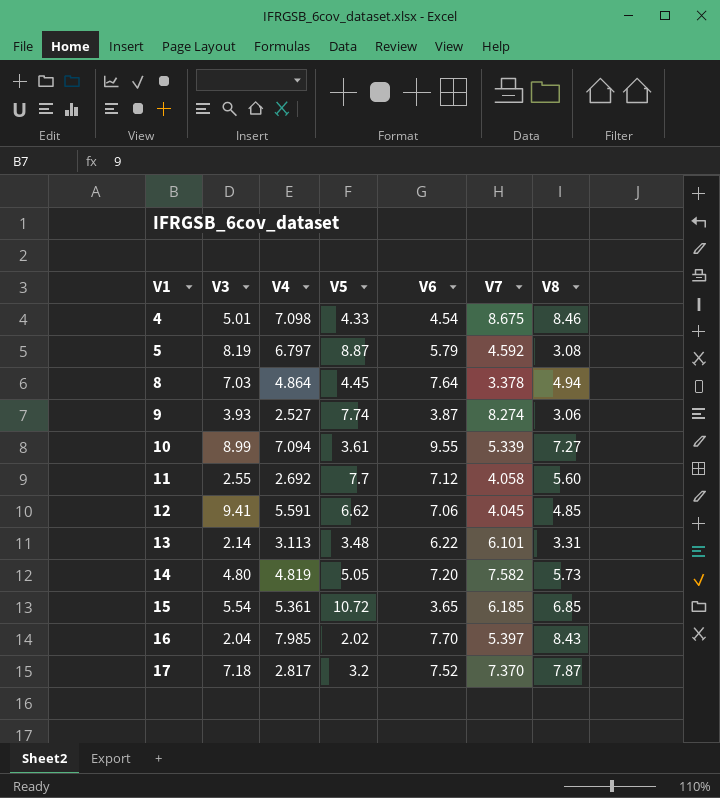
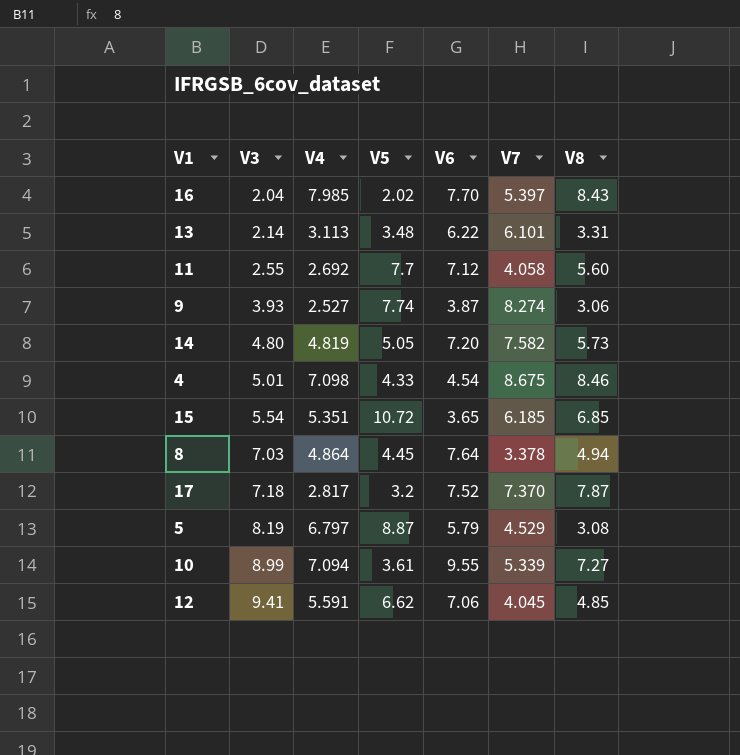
row order: V1 ascending -> V3 ascending
15 | V4: 5.361 -> 5.351
5 | V7: 4.592 -> 4.529

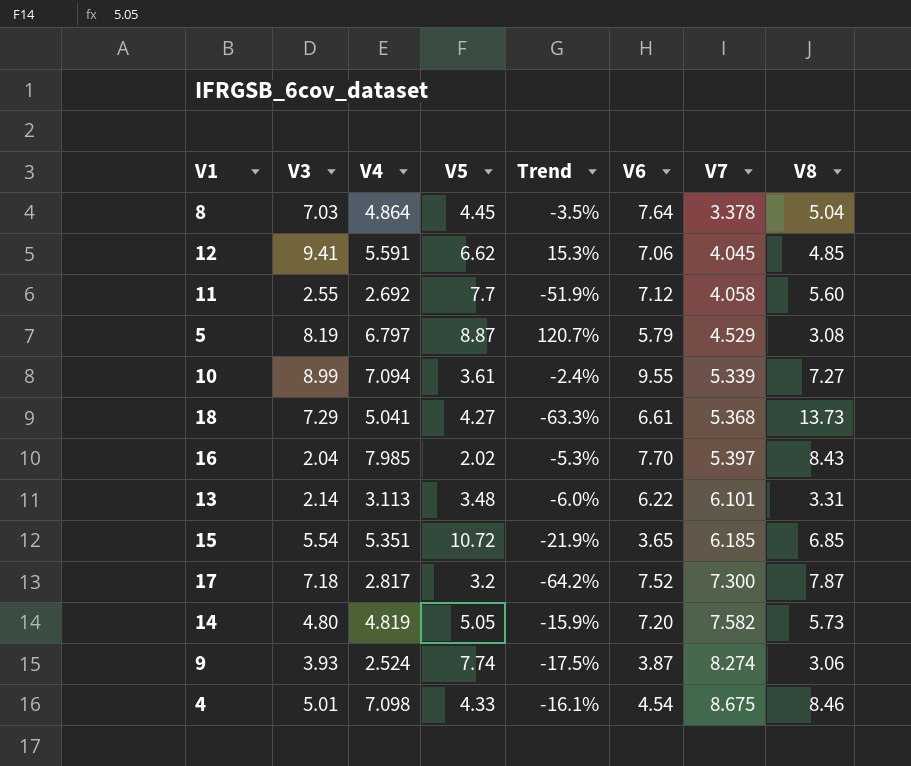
row order: V3 ascending -> V7 ascending
column Trend | formula: none -> ([V4] - [V8]) / [V8]
8 | V8: 4.94 -> 5.04
row 18: none -> 7.29 | 5.041 | 4.27 | -63.3% | 6.61 | 5.368 | 13.73
17 | V7: 7.370 -> 7.300
9 | V4: 2.527 -> 2.524

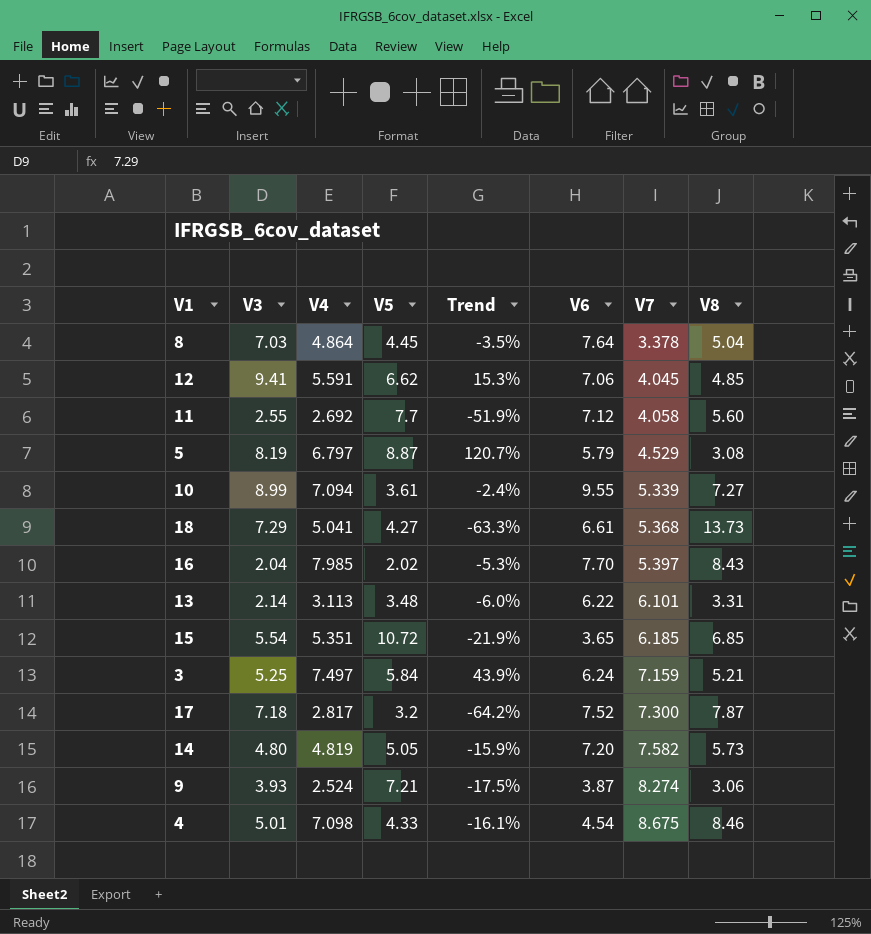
row 3: none -> 5.25 | 7.497 | 5.84 | 43.9% | 6.24 | 7.159 | 5.21
9 | V5: 7.74 -> 7.21

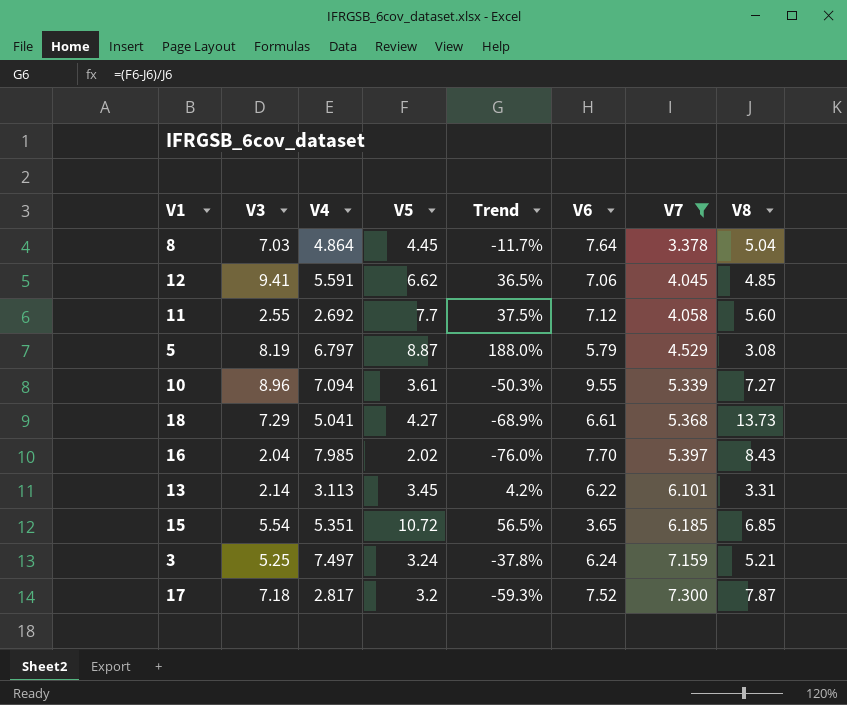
filter: none -> V7 <= 7.300
column Trend | formula: ([V4] - [V8]) / [V8] -> ([V5] - [V8]) / [V8]
10 | V3: 8.99 -> 8.96
13 | V5: 3.48 -> 3.45
3 | V5: 5.84 -> 3.24

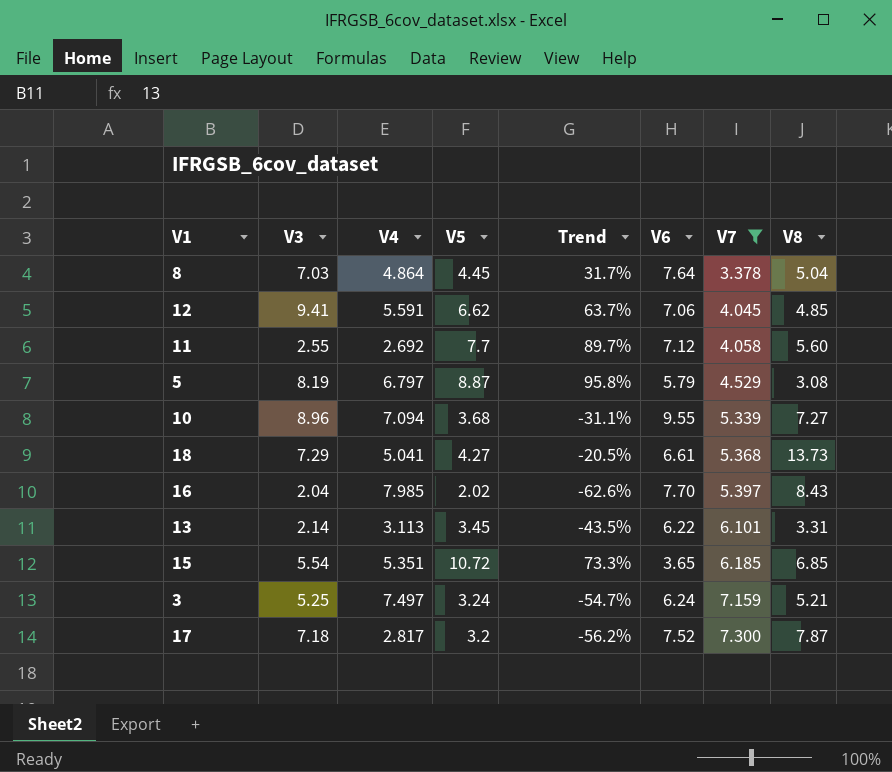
column Trend | formula: ([V5] - [V8]) / [V8] -> ([V5] - [V7]) / [V7]
10 | V5: 3.61 -> 3.68

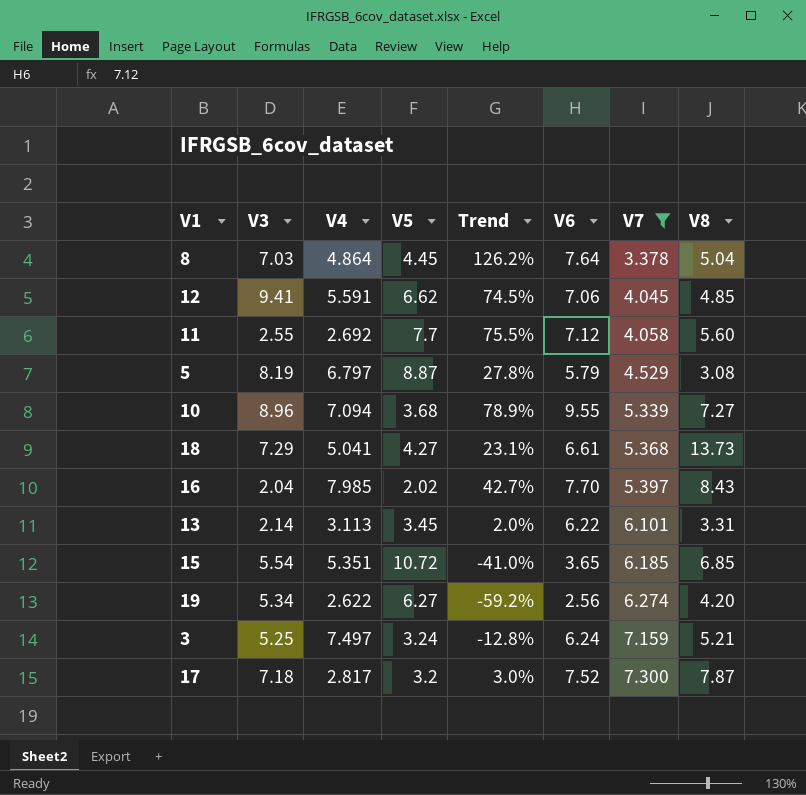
column Trend | formula: ([V5] - [V7]) / [V7] -> ([V6] - [V7]) / [V7]
row 19: none -> 5.34 | 2.622 | 6.27 | -59.2% | 2.56 | 6.274 | 4.20

